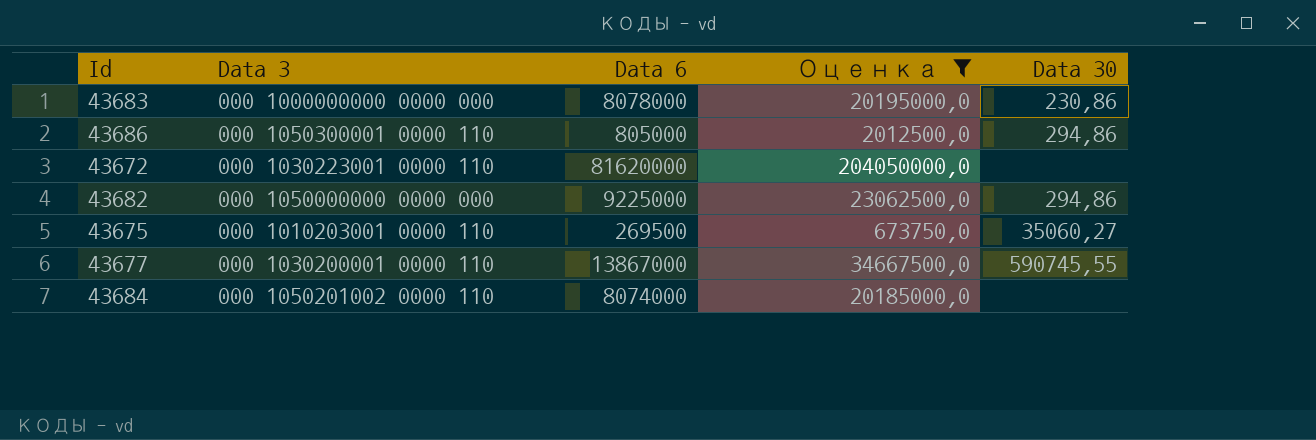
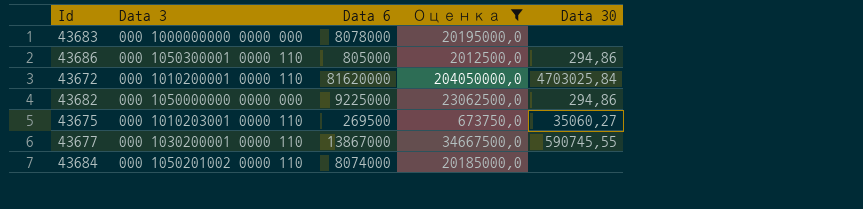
43683 | Data 30: 230,86 -> none
43672 | Data 3: 000 1030223001 0000 110 -> 000 1010200001 0000 110
43672 | Data 30: none -> 4703025,84

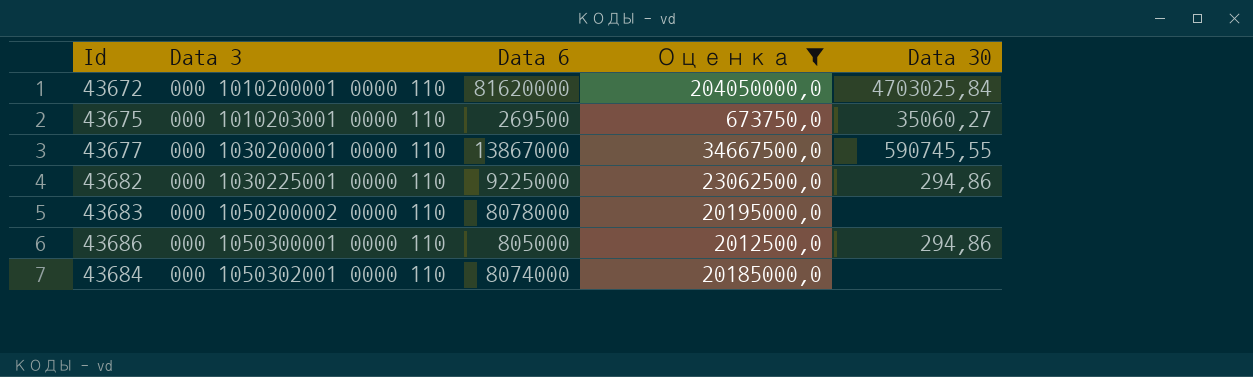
row order: none -> Data 3 ascending
43682 | Data 3: 000 1050000000 0000 000 -> 000 1030225001 0000 110
43683 | Data 3: 000 1000000000 0000 000 -> 000 1050200002 0000 110
43684 | Data 3: 000 1050201002 0000 110 -> 000 1050302001 0000 110

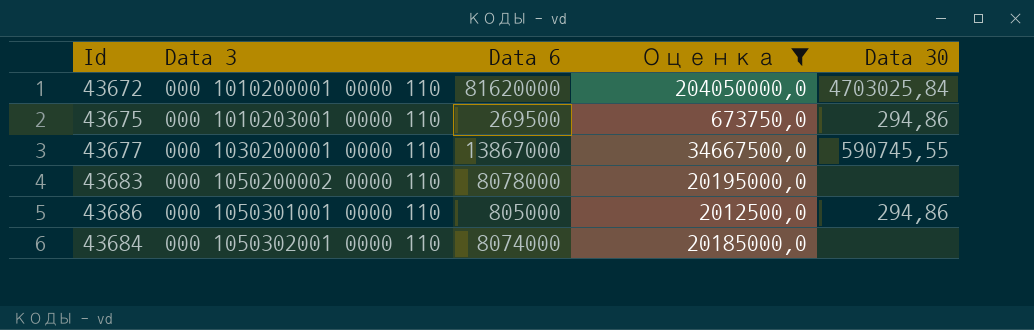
row 43682: 000 1030225001 0000 110 | 9225000 | 23062500,0 | 294,86 -> none
43675 | Data 30: 35060,27 -> 294,86
43686 | Data 3: 000 1050300001 0000 110 -> 000 1050301001 0000 110

